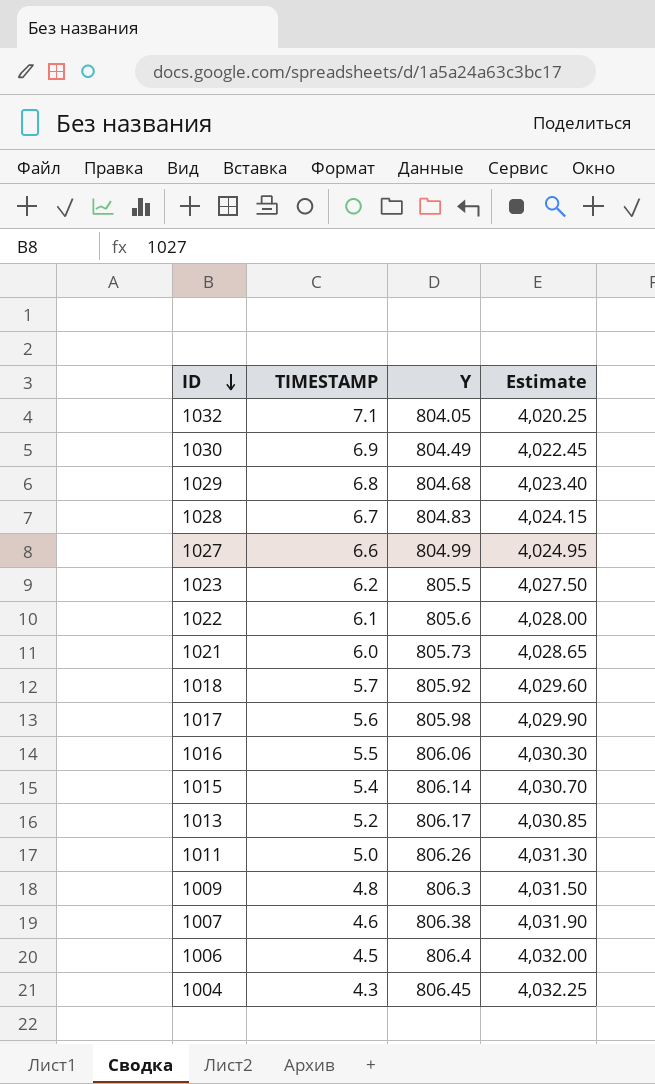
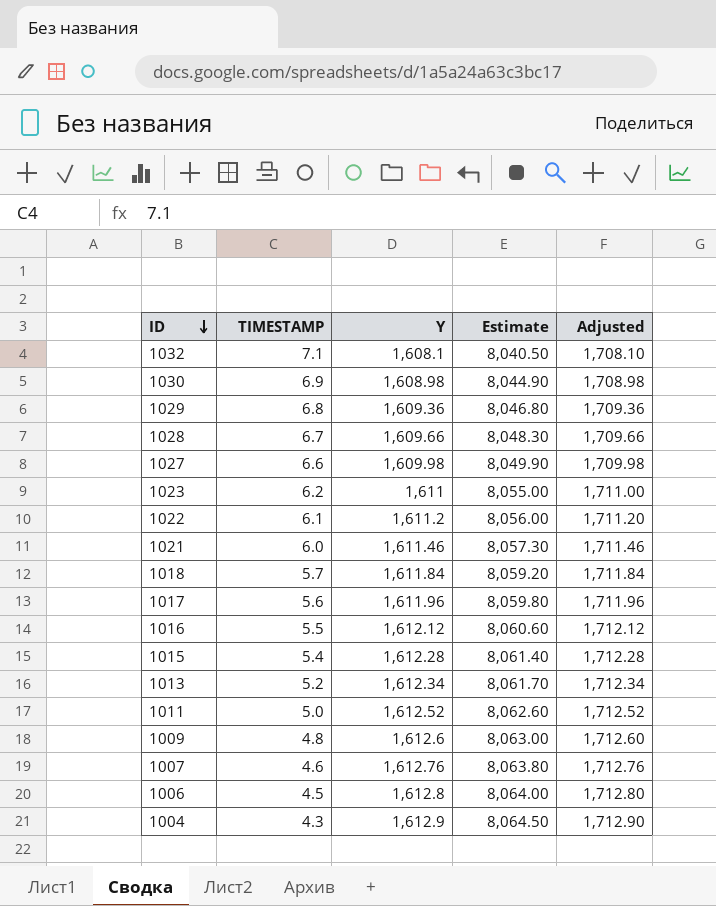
column Adjusted | formula: none -> [Y] + 100
1032 | Y: 804.05 -> 1,608.1
1032 | Estimate: 4,020.25 -> 8,040.50
1030 | Y: 804.49 -> 1,608.98
1030 | Estimate: 4,022.45 -> 8,044.90
1029 | Y: 804.68 -> 1,609.36
1029 | Estimate: 4,023.40 -> 8,046.80
1028 | Y: 804.83 -> 1,609.66
1028 | Estimate: 4,024.15 -> 8,048.30
1027 | Y: 804.99 -> 1,609.98
1027 | Estimate: 4,024.95 -> 8,049.90
1023 | Y: 805.5 -> 1,611
1023 | Estimate: 4,027.50 -> 8,055.00
1022 | Y: 805.6 -> 1,611.2
1022 | Estimate: 4,028.00 -> 8,056.00
1021 | Y: 805.73 -> 1,611.46
1021 | Estimate: 4,028.65 -> 8,057.30
1018 | Y: 805.92 -> 1,611.84
1018 | Estimate: 4,029.60 -> 8,059.20
1017 | Y: 805.98 -> 1,611.96
1017 | Estimate: 4,029.90 -> 8,059.80
1016 | Y: 806.06 -> 1,612.12
1016 | Estimate: 4,030.30 -> 8,060.60
1015 | Y: 806.14 -> 1,612.28
1015 | Estimate: 4,030.70 -> 8,061.40
1013 | Y: 806.17 -> 1,612.34
1013 | Estimate: 4,030.85 -> 8,061.70
1011 | Y: 806.26 -> 1,612.52
1011 | Estimate: 4,031.30 -> 8,062.60
1009 | Y: 806.3 -> 1,612.6
1009 | Estimate: 4,031.50 -> 8,063.00
1007 | Y: 806.38 -> 1,612.76
1007 | Estimate: 4,031.90 -> 8,063.80
1006 | Y: 806.4 -> 1,612.8
1006 | Estimate: 4,032.00 -> 8,064.00
1004 | Y: 806.45 -> 1,612.9
1004 | Estimate: 4,032.25 -> 8,064.50

